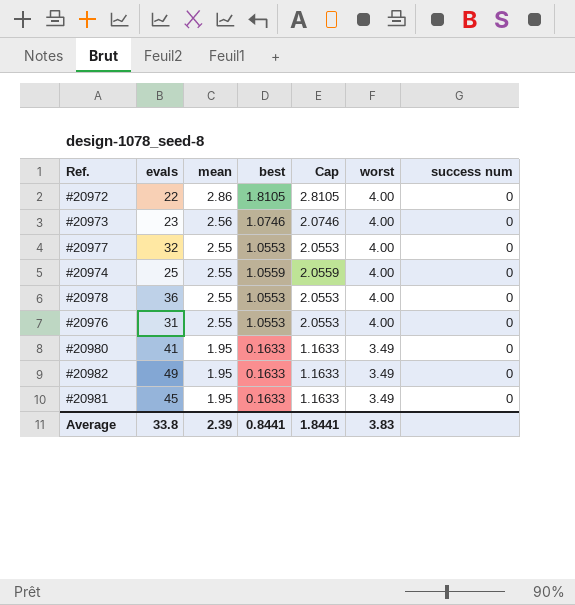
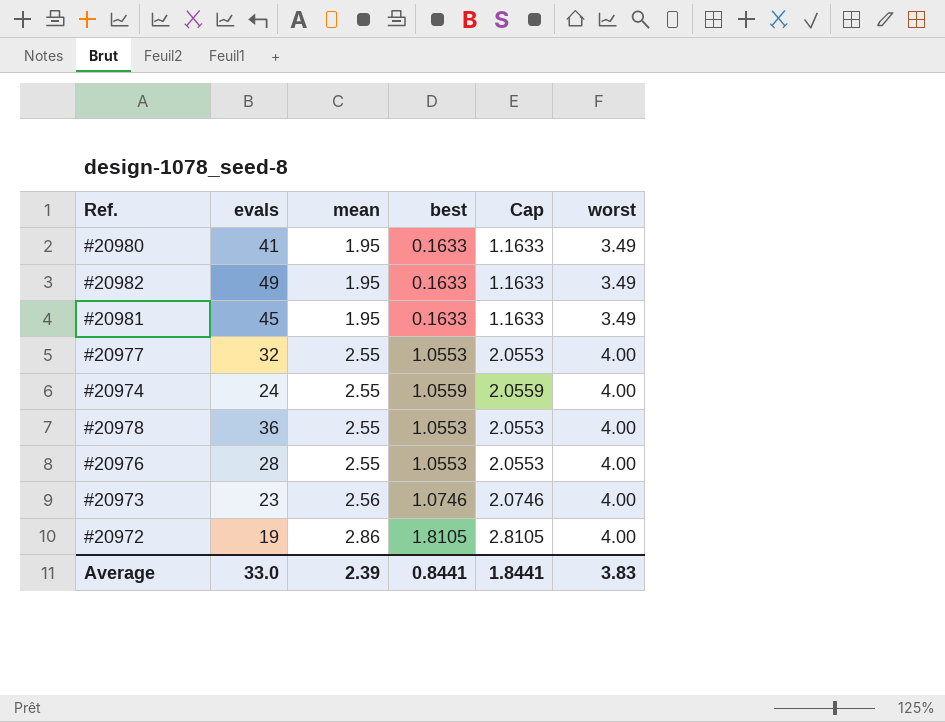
row order: mean descending -> mean ascending
column success num | position: 7 -> none
#20974 | evals: 25 -> 24
#20976 | evals: 31 -> 28
#20972 | evals: 22 -> 19
Average | evals: 33.8 -> 33.0

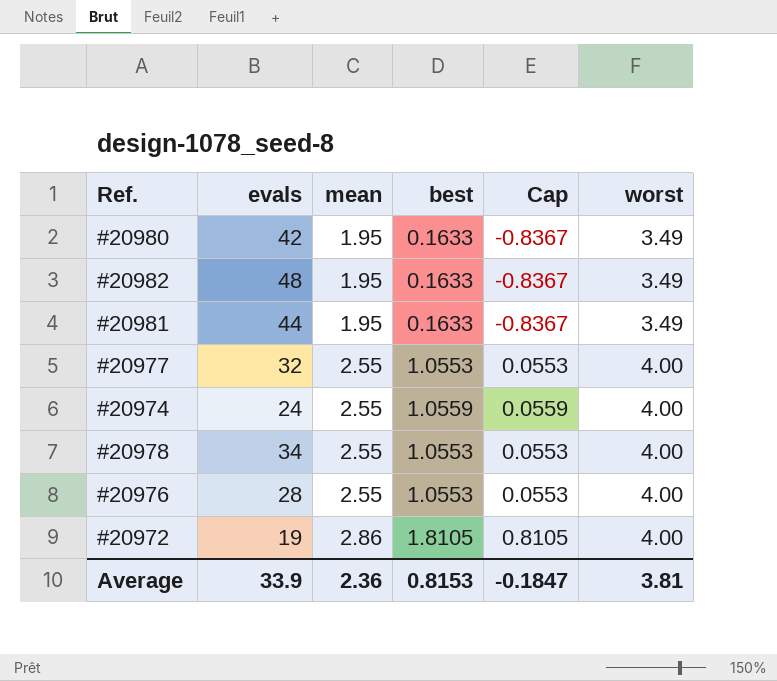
column Cap | formula: [best] + 1 -> [best] - 1
row #20973: 23 | 2.56 | 1.0746 | 2.0746 | 4.00 -> none
#20980 | evals: 41 -> 42
#20982 | evals: 49 -> 48
#20981 | evals: 45 -> 44
#20978 | evals: 36 -> 34
Average | evals: 33.0 -> 33.9
Average | mean: 2.39 -> 2.36
Average | best: 0.8441 -> 0.8153
Average | Cap: 1.8441 -> -0.1847
Average | worst: 3.83 -> 3.81

